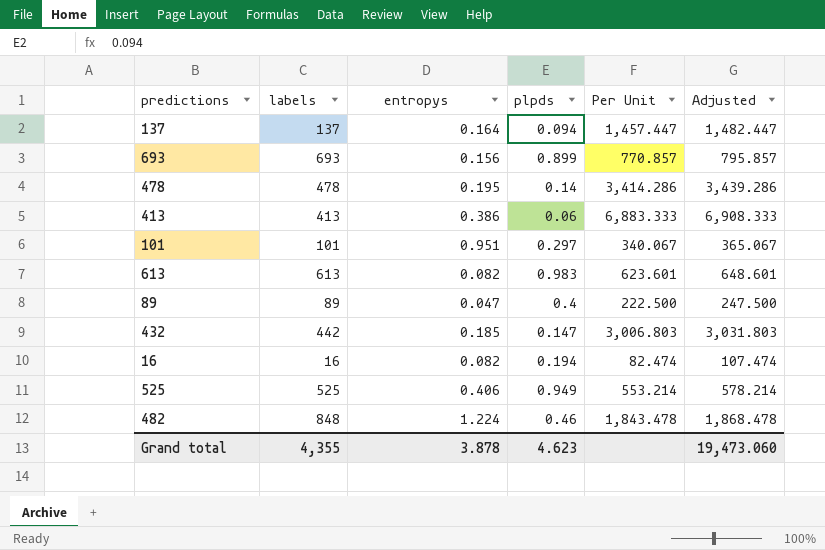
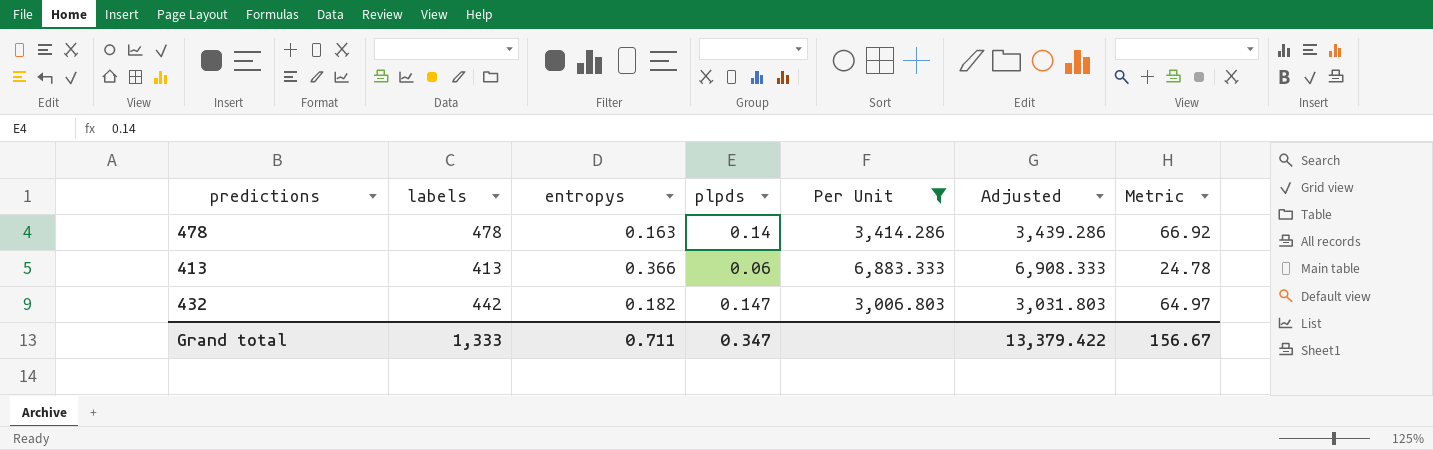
filter: none -> Per Unit >= 3,006.803
column Metric | formula: none -> [labels] * [plpds]
478 | entropys: 0.195 -> 0.163
413 | entropys: 0.386 -> 0.366
432 | entropys: 0.185 -> 0.182
Grand total | labels: 4,355 -> 1,333
Grand total | entropys: 3.878 -> 0.711
Grand total | plpds: 4.623 -> 0.347
Grand total | Adjusted: 19,473.060 -> 13,379.422

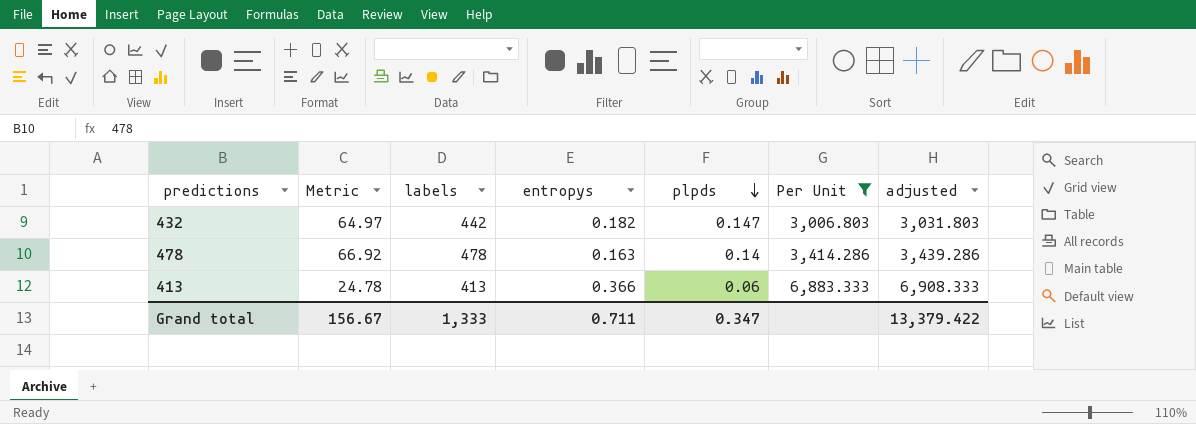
row order: none -> plpds descending
column Metric | position: 7 -> 2
column name: Adjusted -> adjusted

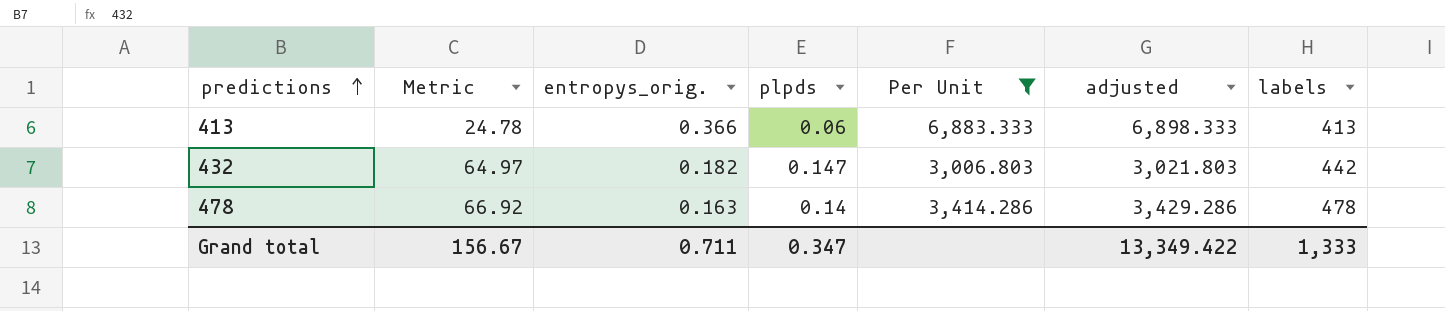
row order: plpds descending -> predictions ascending
column name: entropys -> entropys_orig.
column adjusted | formula: [Per Unit] + 25 -> [Per Unit] + 15
column labels | position: 3 -> 7
Grand total | adjusted: 13,379.422 -> 13,349.422

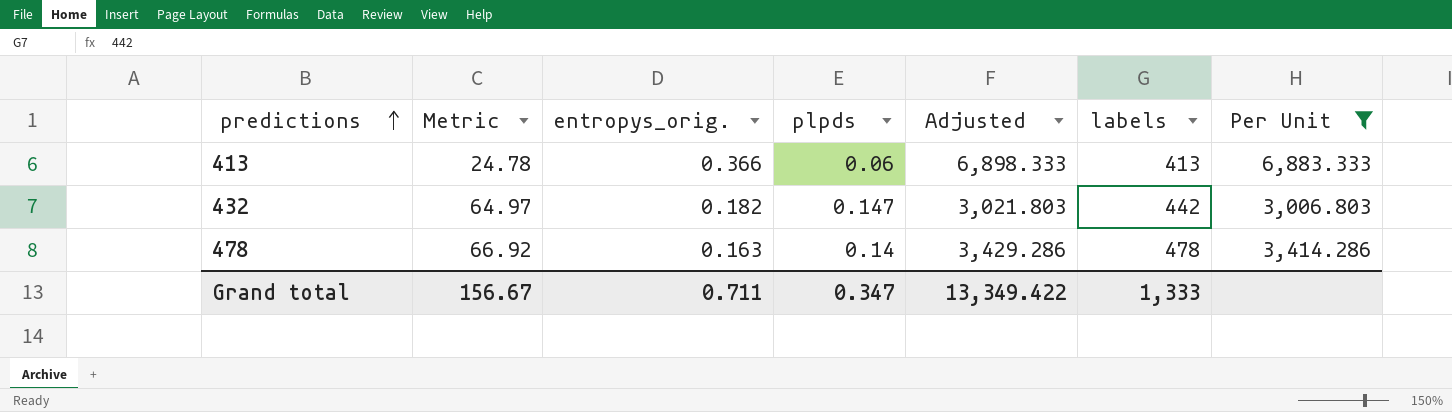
column name: adjusted -> Adjusted
column Per Unit | position: 5 -> 7

